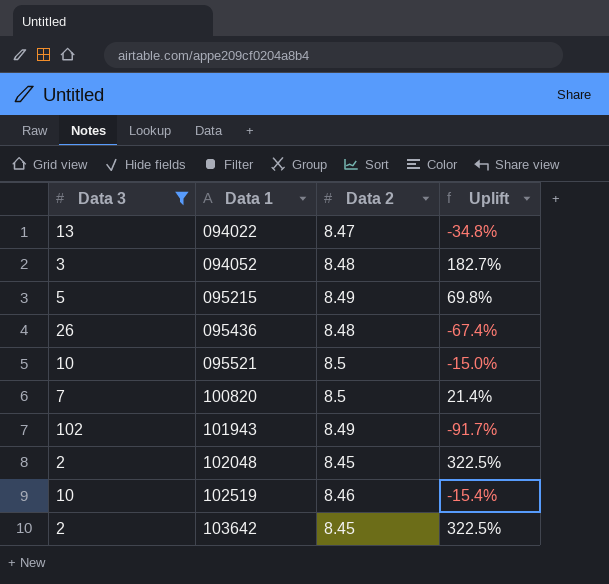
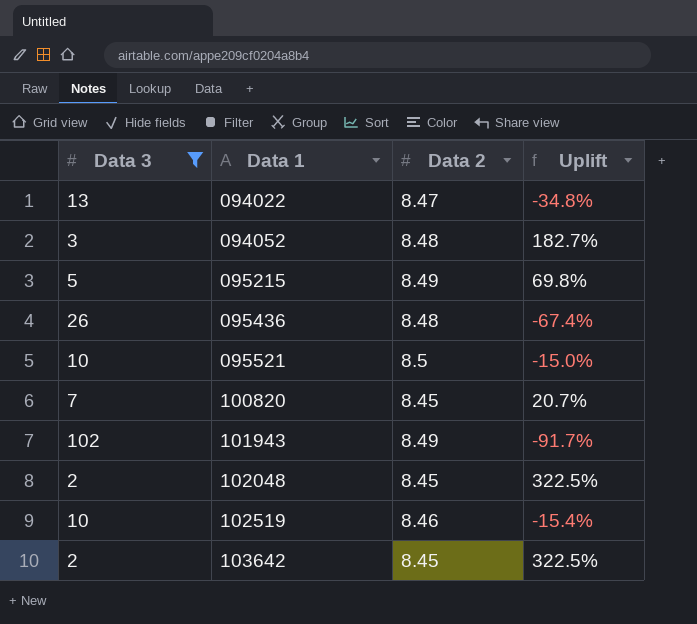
100820 | Data 2: 8.5 -> 8.45
100820 | Uplift: 21.4% -> 20.7%

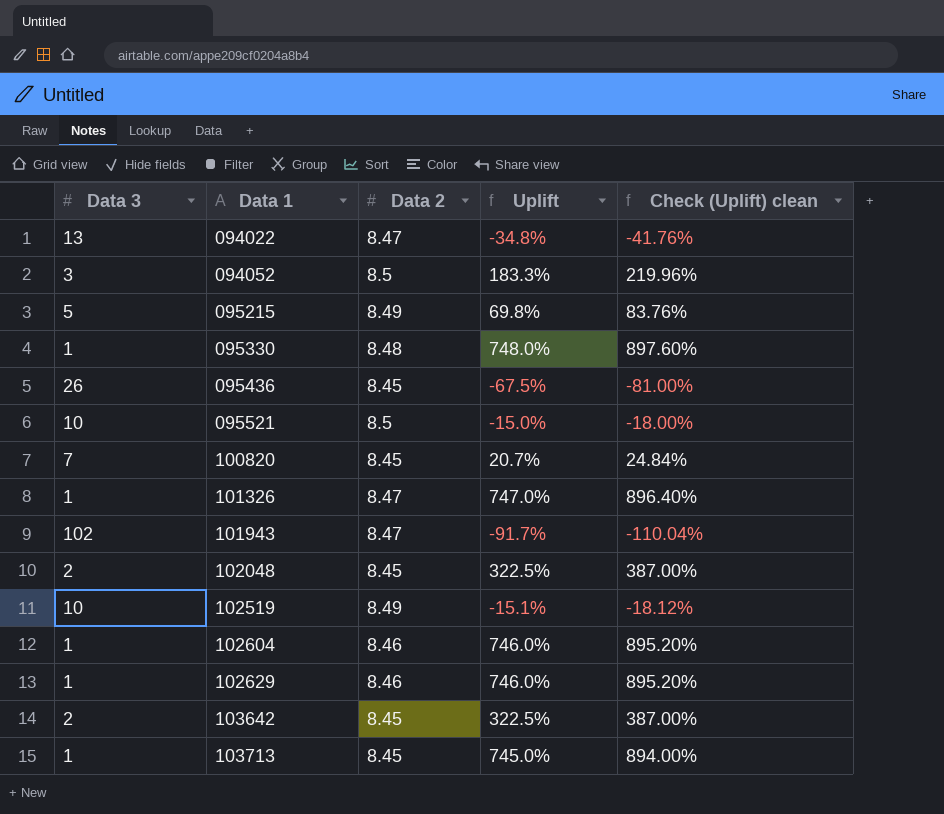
filter: Data 3 != 1 -> none
column Check (Uplift) clean | formula: none -> [Uplift] * 1.2
094052 | Data 2: 8.48 -> 8.5
094052 | Uplift: 182.7% -> 183.3%
095436 | Data 2: 8.48 -> 8.45
095436 | Uplift: -67.4% -> -67.5%
101943 | Data 2: 8.49 -> 8.47
102519 | Data 2: 8.46 -> 8.49
102519 | Uplift: -15.4% -> -15.1%

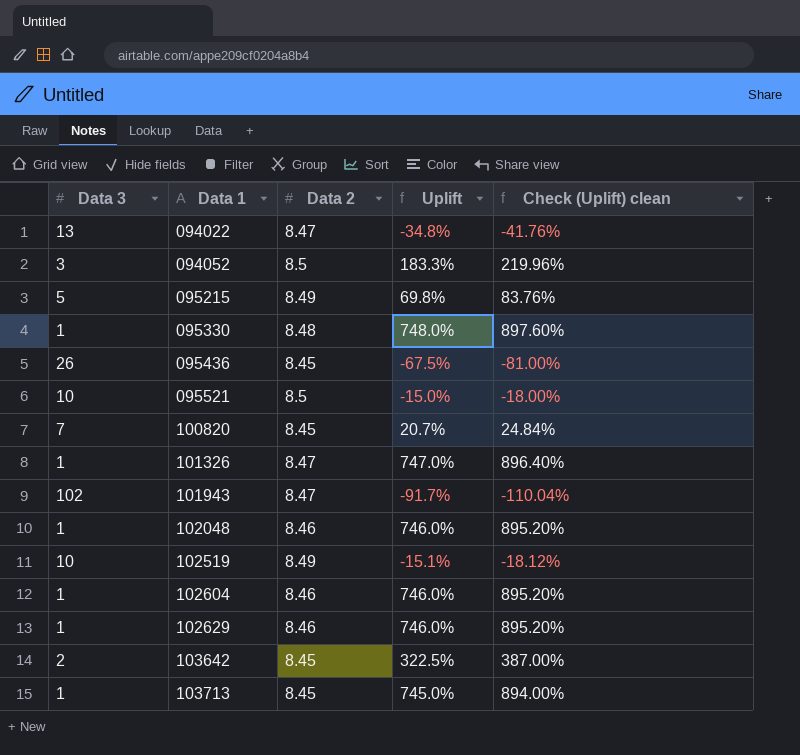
102048 | Data 3: 2 -> 1
102048 | Data 2: 8.45 -> 8.46
102048 | Uplift: 322.5% -> 746.0%
102048 | Check (Uplift) clean: 387.00% -> 895.20%

